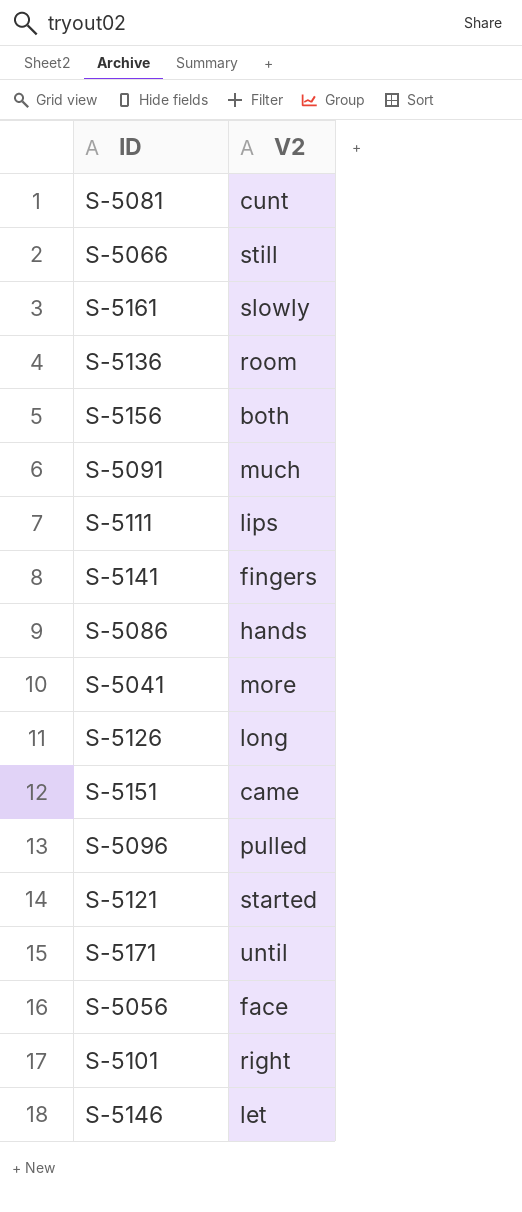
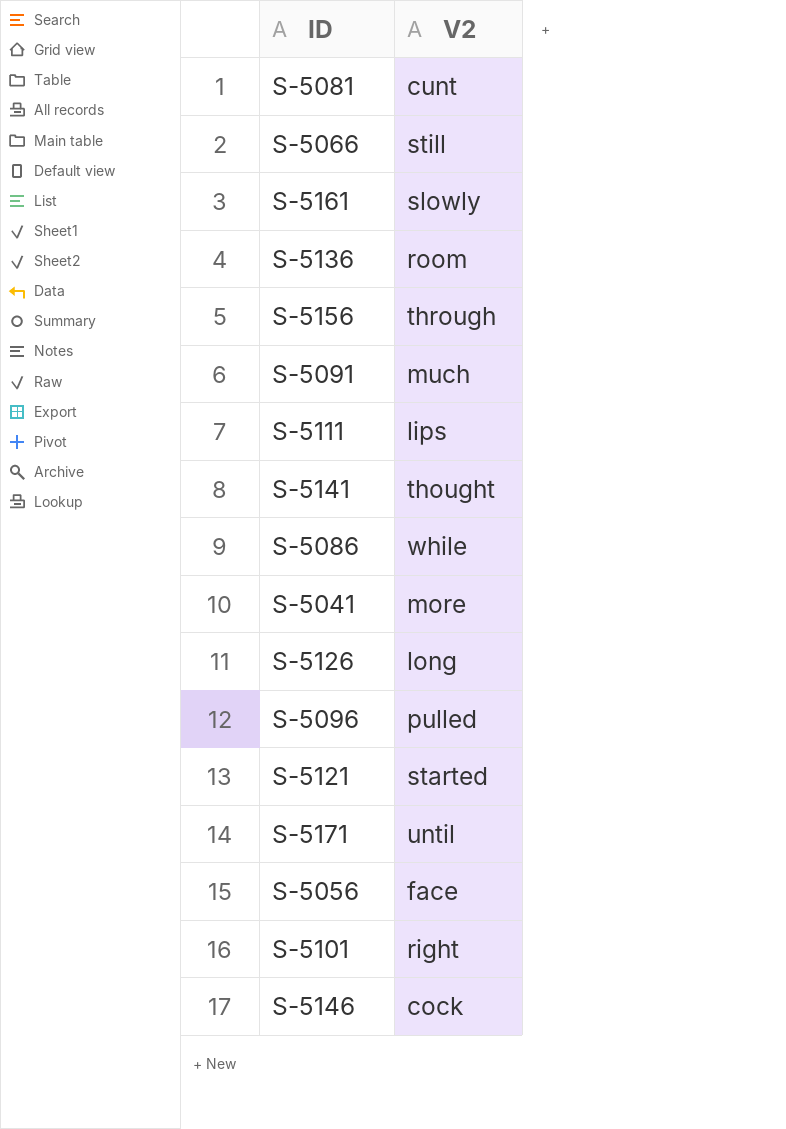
row S-5151: came -> none
S-5156 | V2: both -> through
S-5141 | V2: fingers -> thought
S-5086 | V2: hands -> while
S-5146 | V2: let -> cock

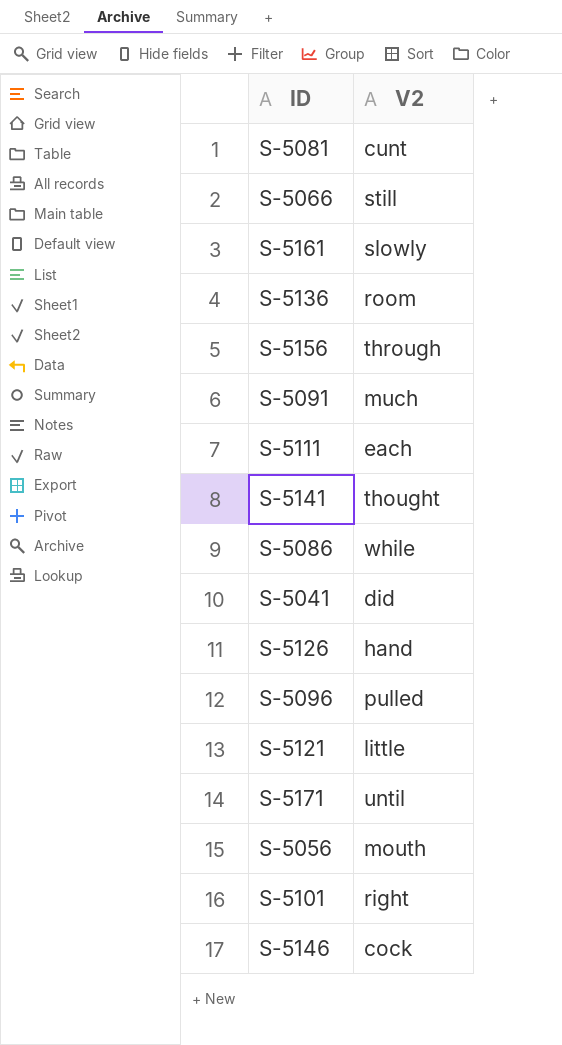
S-5111 | V2: lips -> each
S-5041 | V2: more -> did
S-5126 | V2: long -> hand
S-5121 | V2: started -> little
S-5056 | V2: face -> mouth

